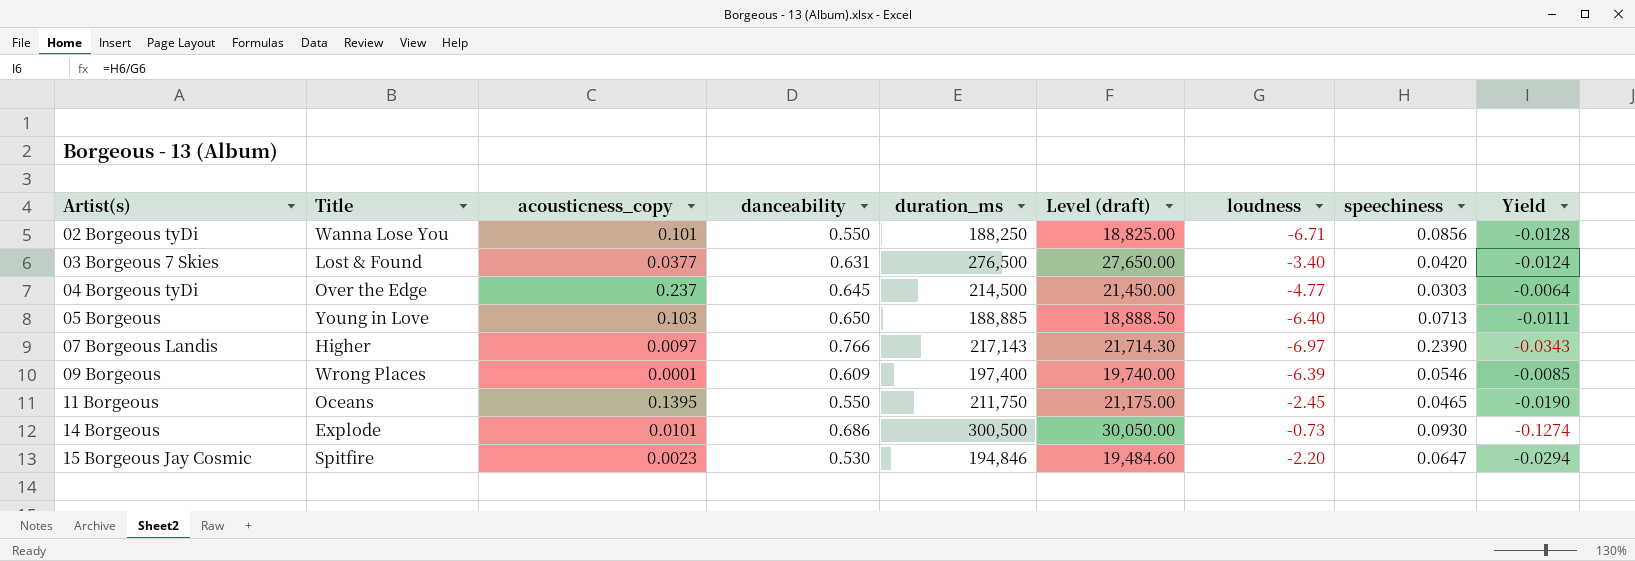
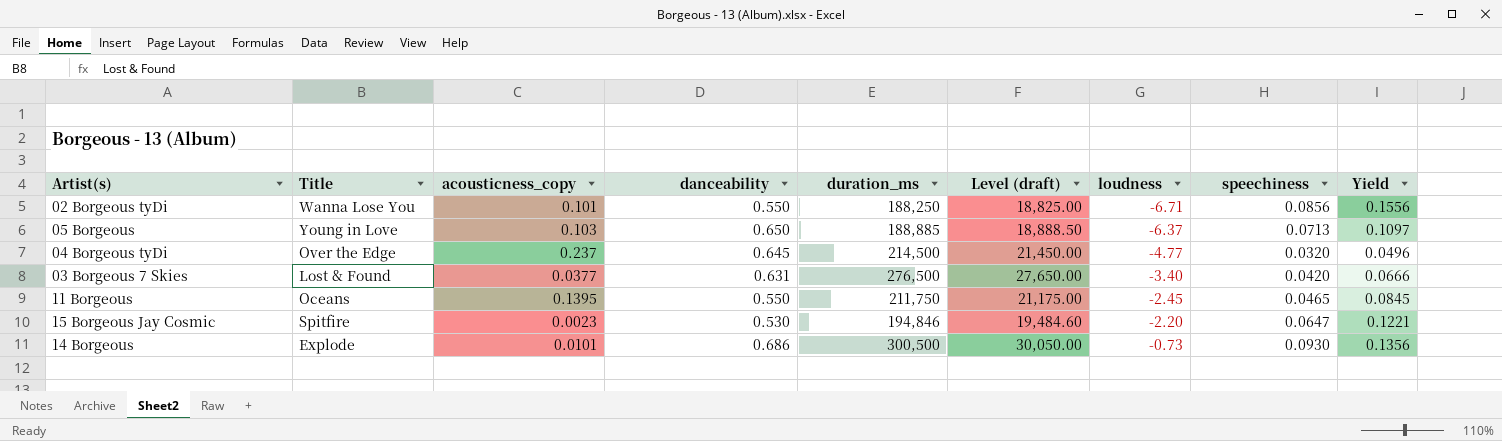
row order: Artist(s) ascending -> loudness ascending
column Yield | formula: [speechiness] / [loudness] -> [speechiness] / [danceability]
row 07 Borgeous Landis: Higher | 0.0097 | 0.766 | 217,143 | 21,714.30 | -6.97 | 0.2390 | -0.0343 -> none
row 09 Borgeous: Wrong Places | 0.0001 | 0.609 | 197,400 | 19,740.00 | -6.39 | 0.0546 | -0.0085 -> none
05 Borgeous | loudness: -6.40 -> -6.37
04 Borgeous tyDi | speechiness: 0.0303 -> 0.0320

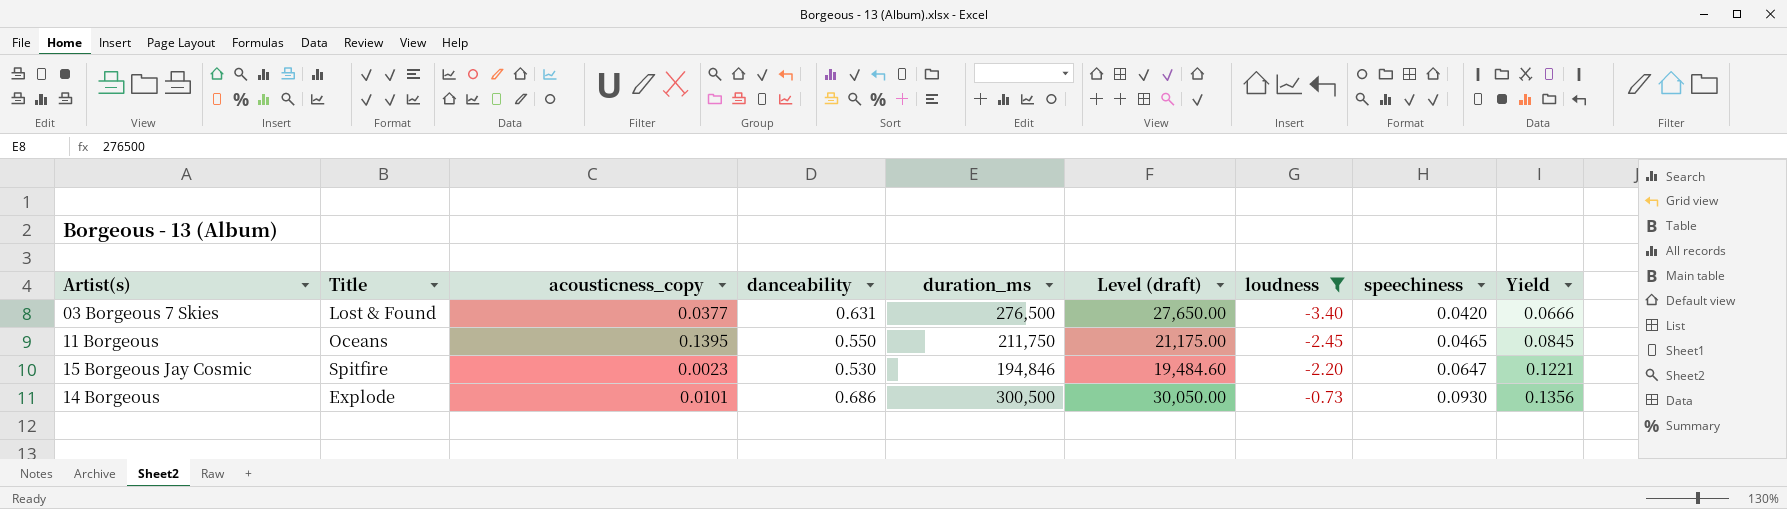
filter: none -> loudness >= -3.40

